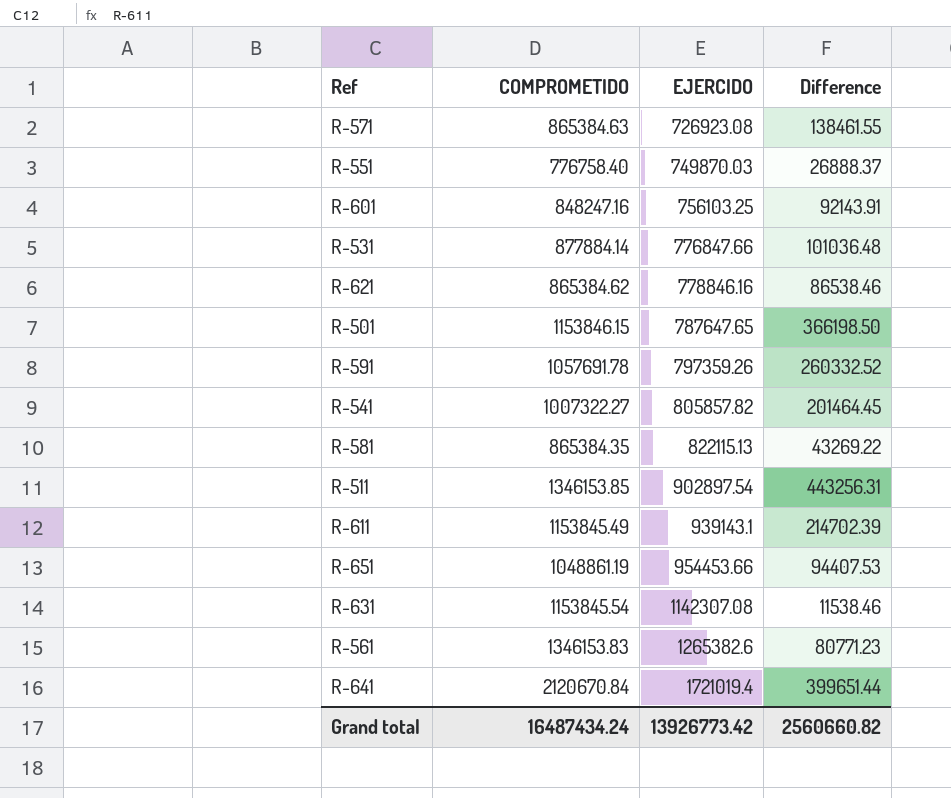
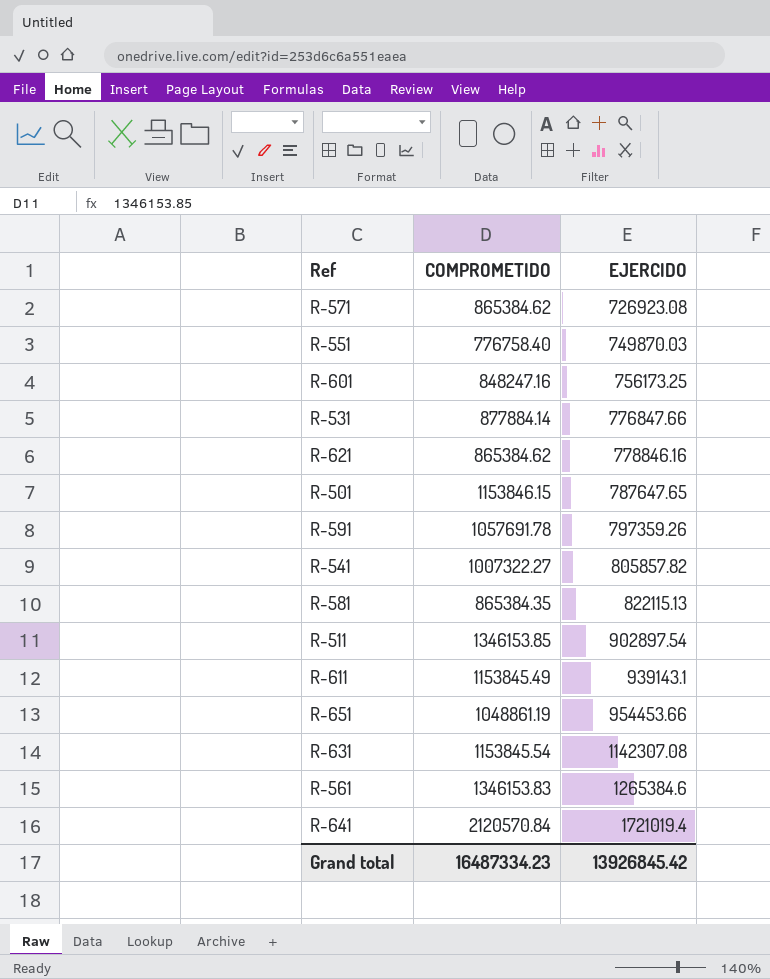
column Difference | formula: [COMPROMETIDO] - [EJERCIDO] -> none
R-571 | COMPROMETIDO: 865384.63 -> 865384.62
R-601 | EJERCIDO: 756103.25 -> 756173.25
R-561 | EJERCIDO: 1265382.6 -> 1265384.6
R-641 | COMPROMETIDO: 2120670.84 -> 2120570.84
Grand total | COMPROMETIDO: 16487434.24 -> 16487334.23
Grand total | EJERCIDO: 13926773.42 -> 13926845.42

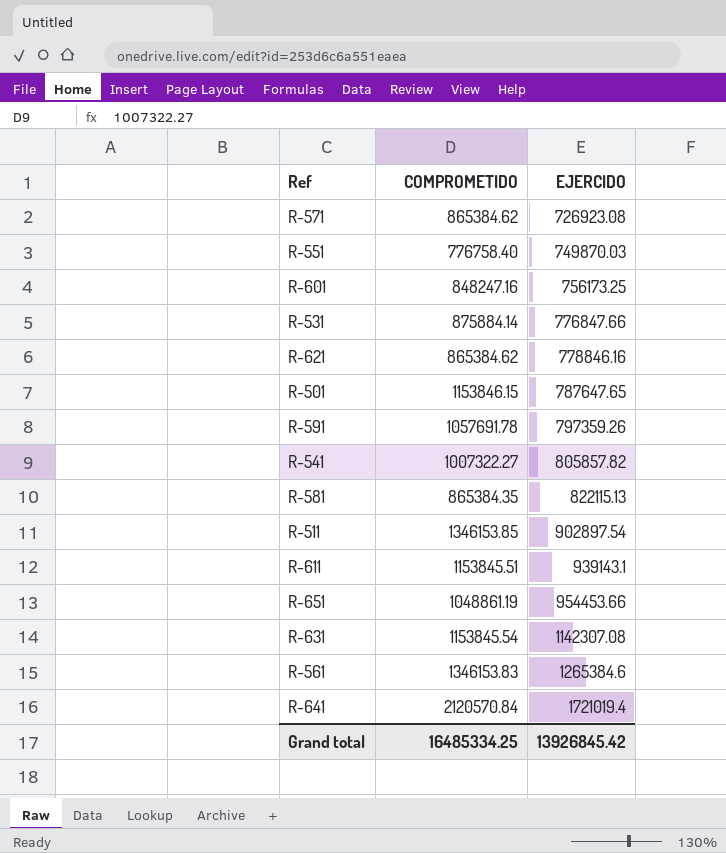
R-531 | COMPROMETIDO: 877884.14 -> 875884.14
R-611 | COMPROMETIDO: 1153845.49 -> 1153845.51
Grand total | COMPROMETIDO: 16487334.23 -> 16485334.25

